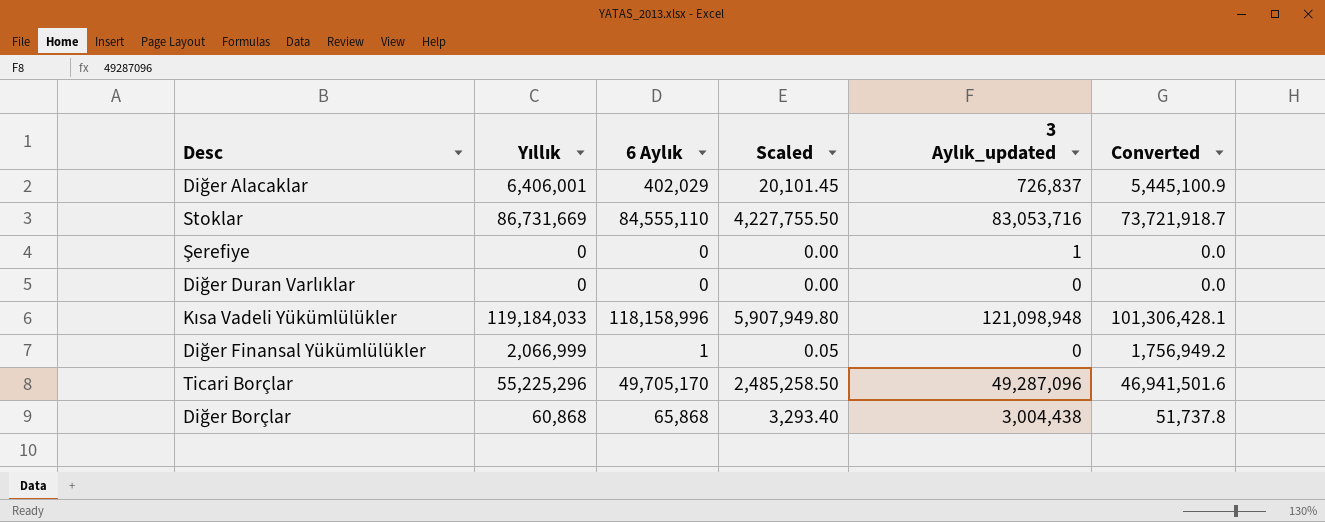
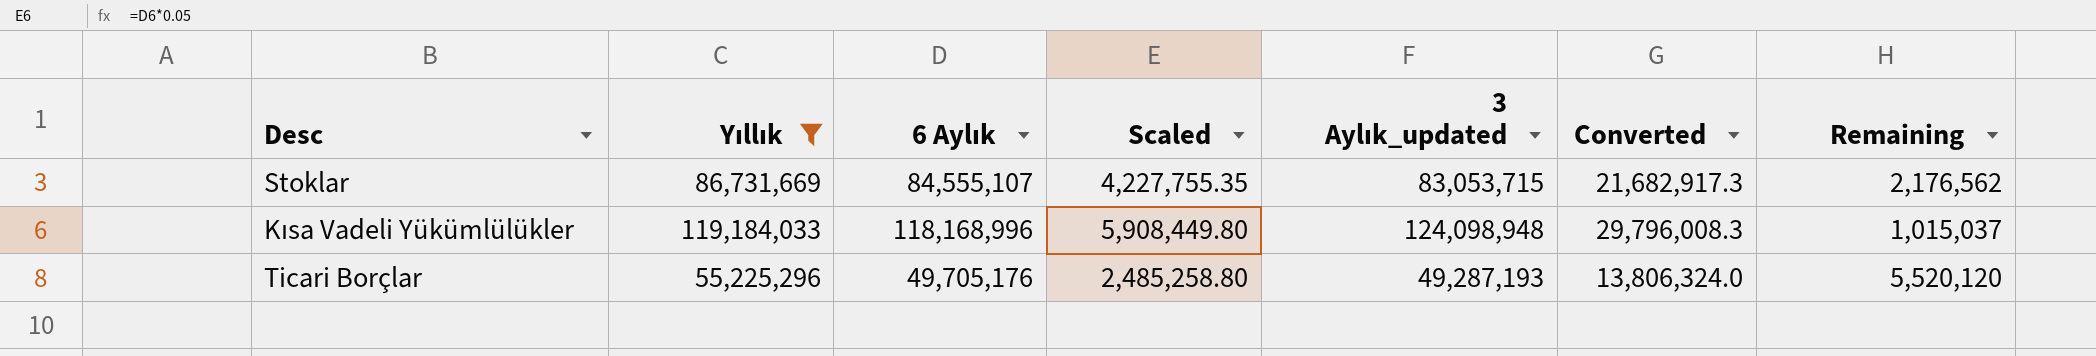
filter: none -> Yıllık >= 55,225,296
column Converted | formula: [Yıllık] * 0.85 -> [Yıllık] * 0.25
column Remaining | formula: none -> [Yıllık] - [6 Aylık]
Stoklar | 6 Aylık: 84,555,110 -> 84,555,107
Stoklar | Scaled: 4,227,755.50 -> 4,227,755.35
Stoklar | 3 Aylık_updated: 83,053,716 -> 83,053,715
Kısa Vadeli Yükümlülükler | 6 Aylık: 118,158,996 -> 118,168,996
Kısa Vadeli Yükümlülükler | Scaled: 5,907,949.80 -> 5,908,449.80
Kısa Vadeli Yükümlülükler | 3 Aylık_updated: 121,098,948 -> 124,098,948
Ticari Borçlar | 6 Aylık: 49,705,170 -> 49,705,176
Ticari Borçlar | Scaled: 2,485,258.50 -> 2,485,258.80
Ticari Borçlar | 3 Aylık_updated: 49,287,096 -> 49,287,193

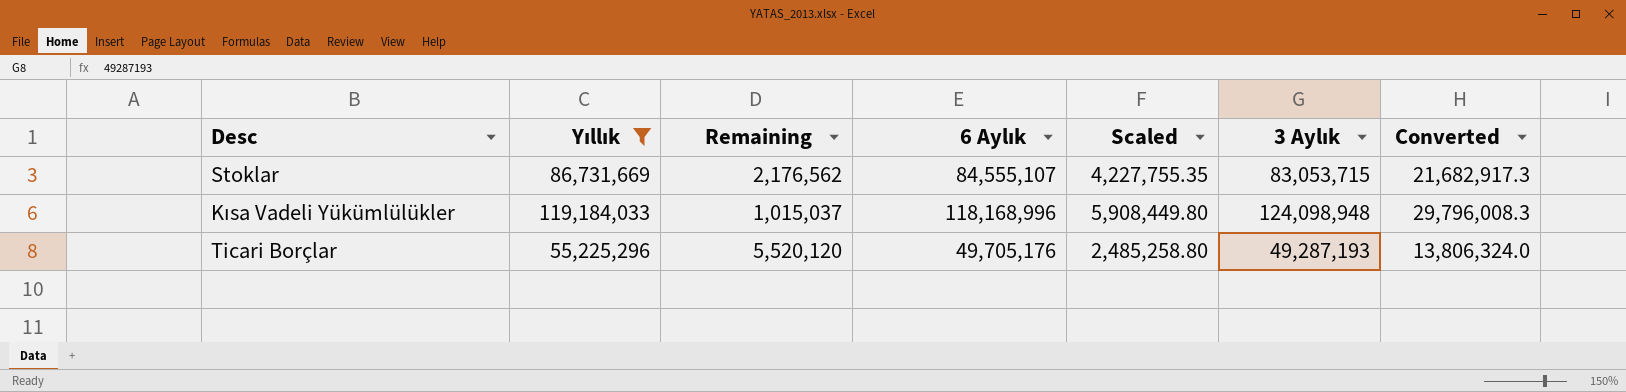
column Remaining | position: 7 -> 3
column name: 3 Aylık_updated -> 3 Aylık

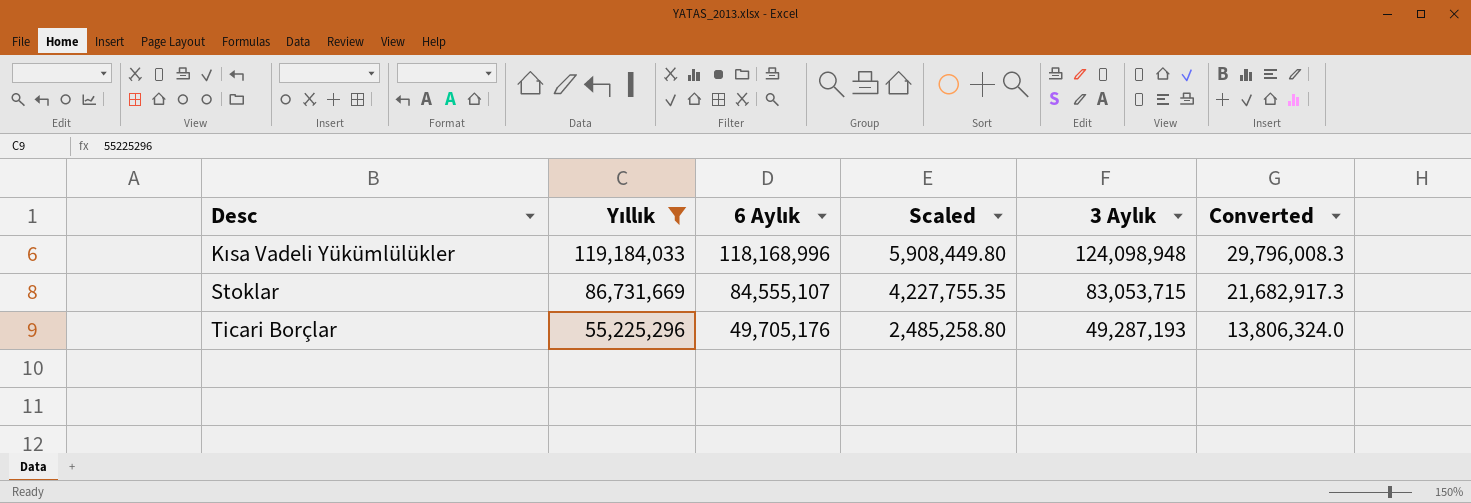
row order: none -> Desc ascending
column Remaining | formula: [Yıllık] - [6 Aylık] -> none

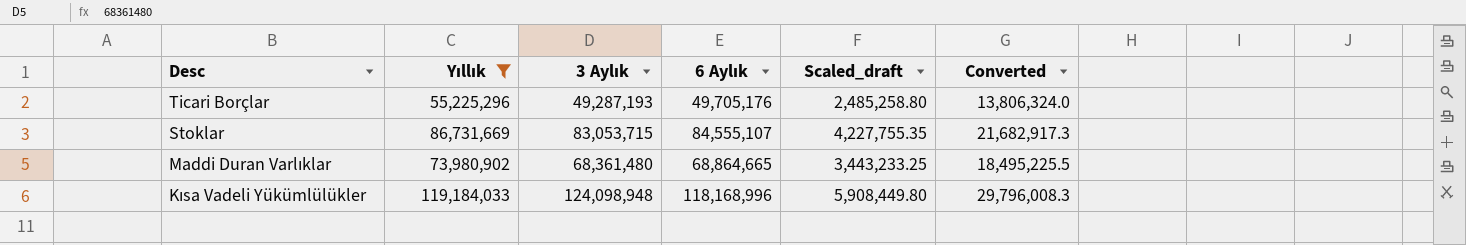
row order: Desc ascending -> Desc descending
column 3 Aylık | position: 5 -> 3
column name: Scaled -> Scaled_draft
row Maddi Duran Varlıklar: none -> 73,980,902 | 68,361,480 | 68,864,665 | 3,443,233.25 | 18,495,225.5

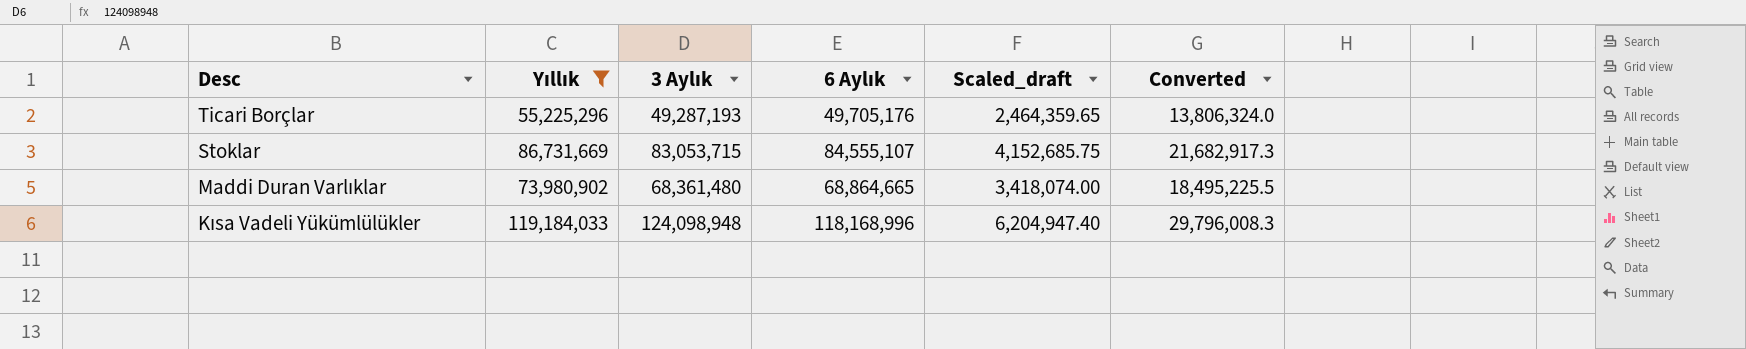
column Scaled_draft | formula: [6 Aylık] * 0.05 -> [3 Aylık] * 0.05

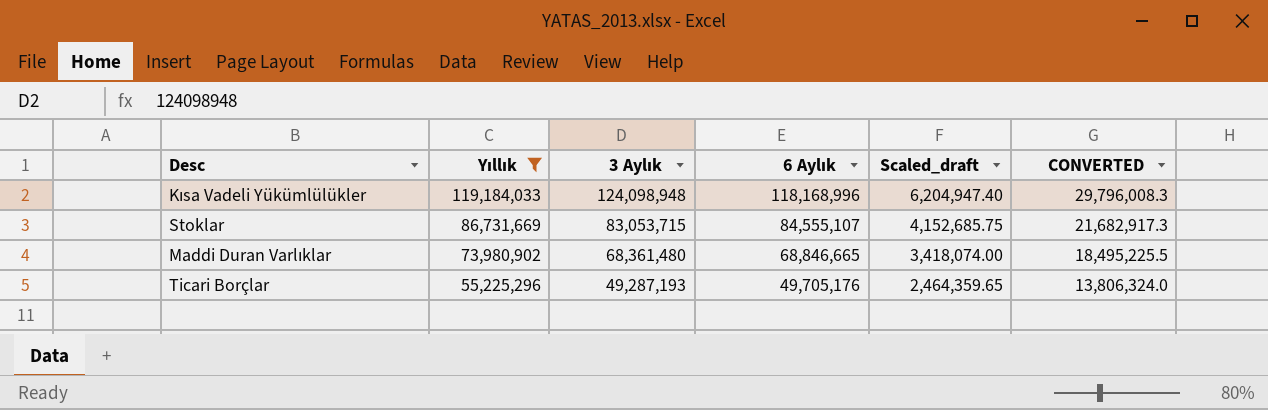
row order: Desc descending -> Yıllık descending
column name: Converted -> CONVERTED
Maddi Duran Varlıklar | 6 Aylık: 68,864,665 -> 68,846,665

